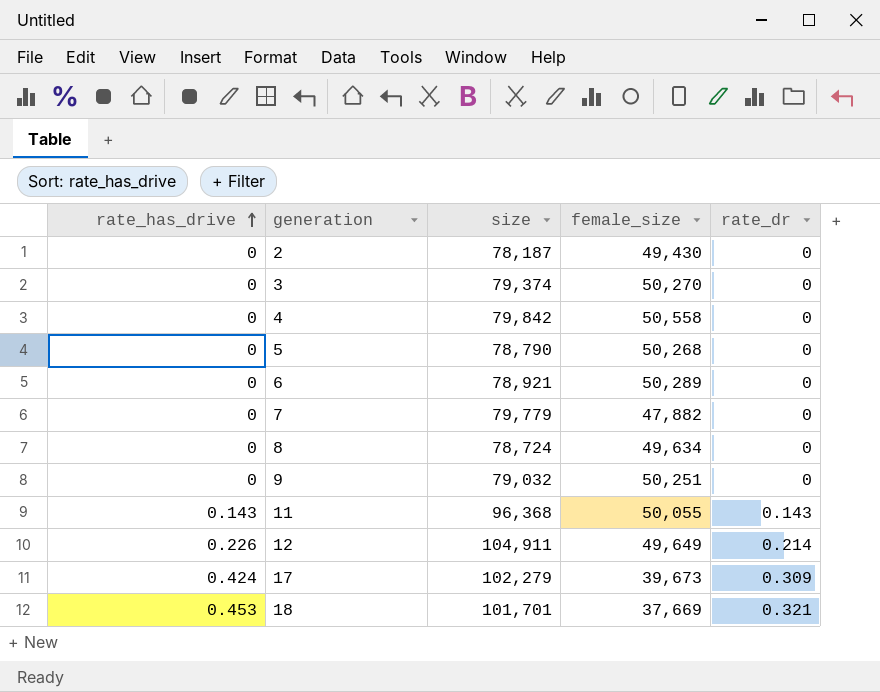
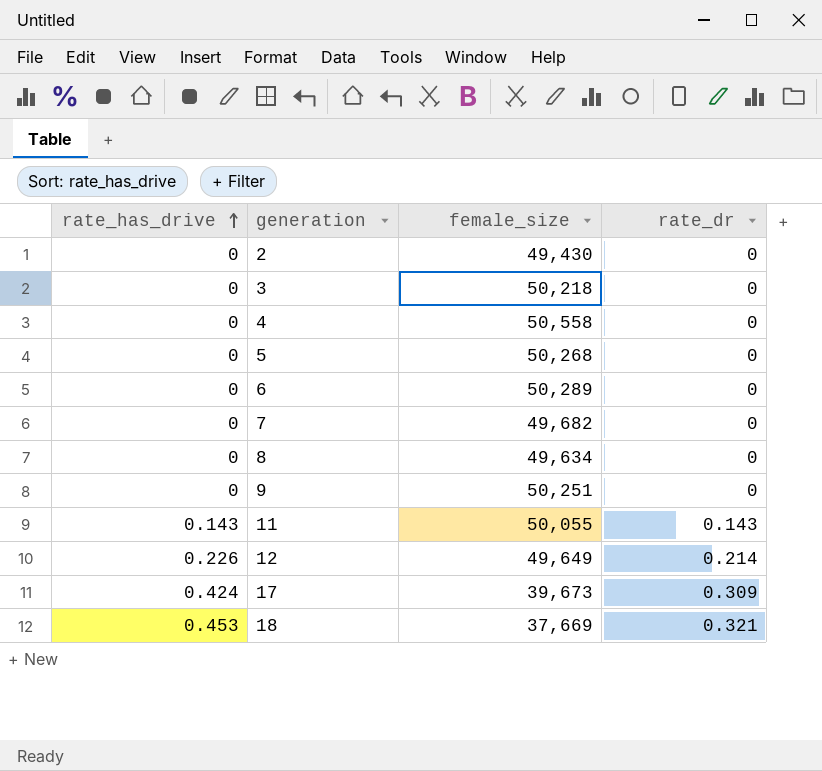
column size | position: 3 -> none
3 | female_size: 50,270 -> 50,218
7 | female_size: 47,882 -> 49,682

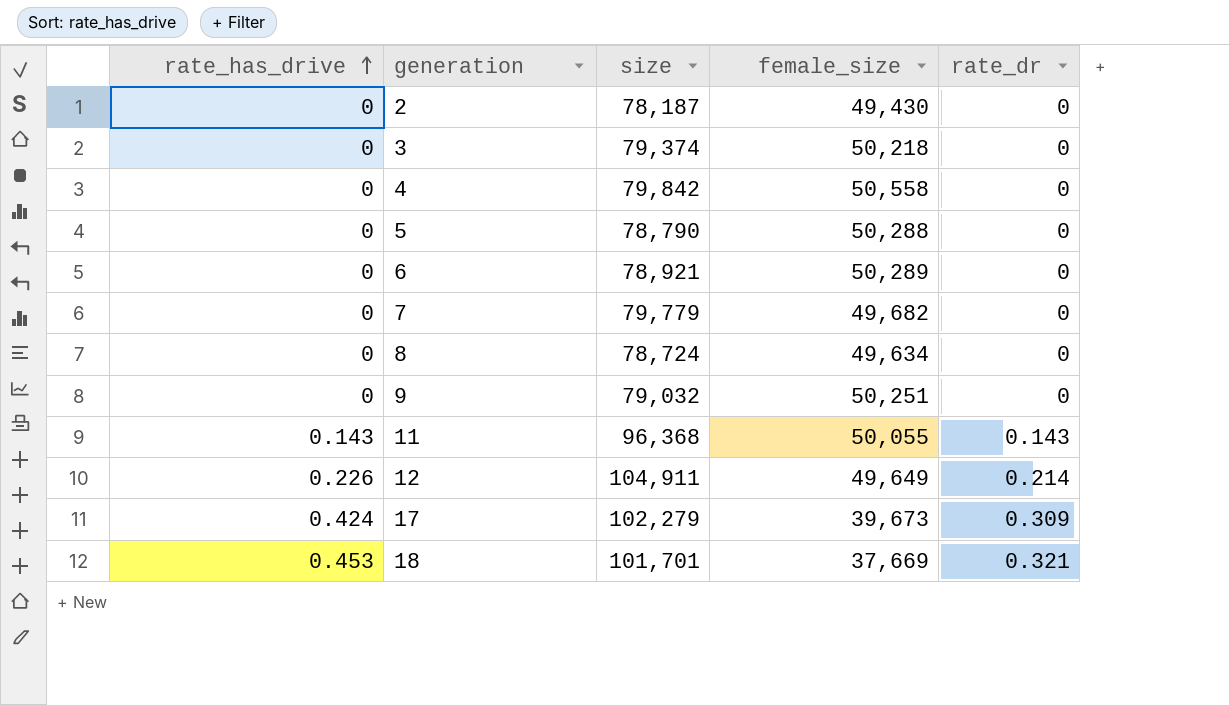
column size | position: none -> 3
5 | female_size: 50,268 -> 50,288

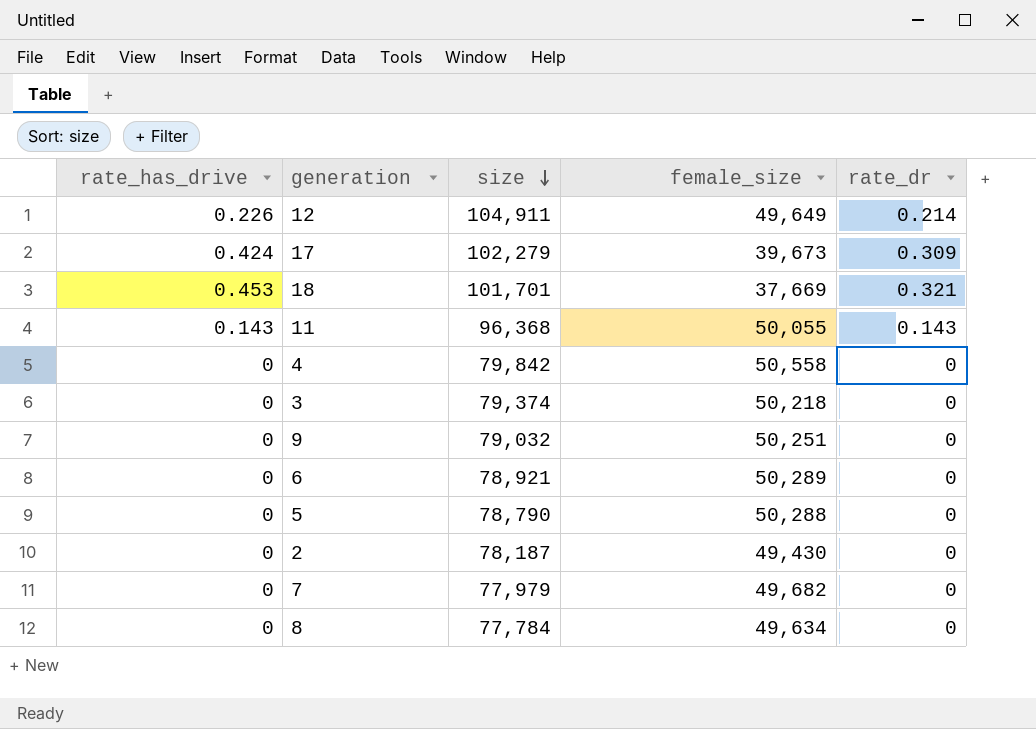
row order: rate_has_drive ascending -> size descending
7 | size: 79,779 -> 77,979
8 | size: 78,724 -> 77,784

